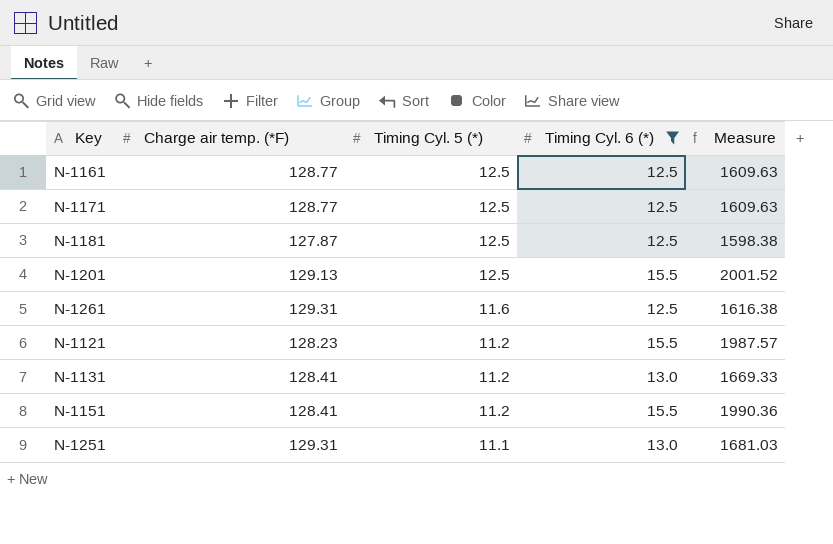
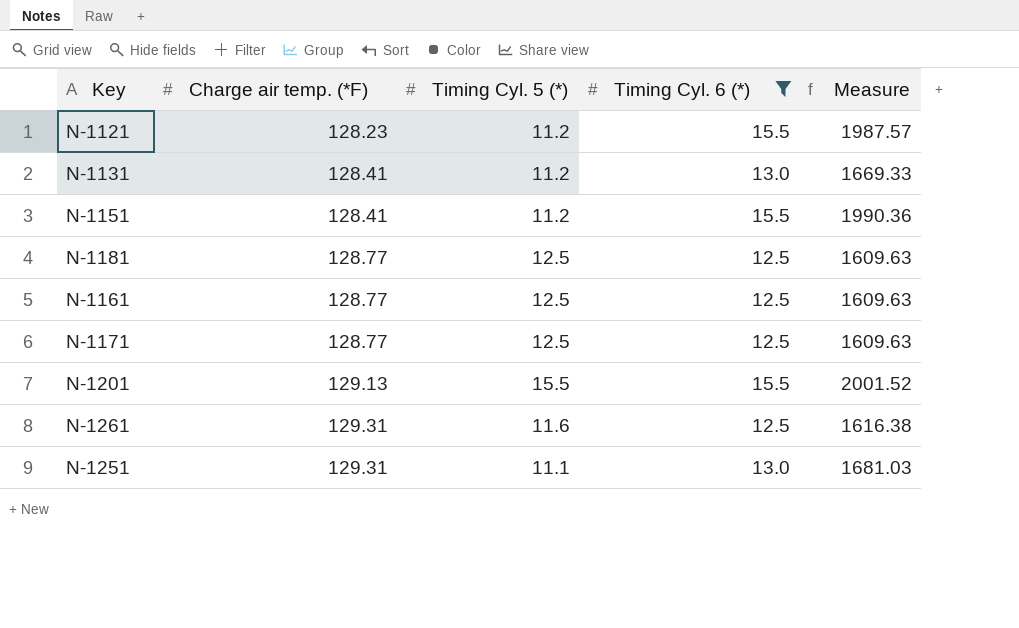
row order: Timing Cyl. 5 (*) descending -> Charge air temp. (*F) ascending
N-1181 | Charge air temp. (*F): 127.87 -> 128.77
N-1181 | Measure: 1598.38 -> 1609.63
N-1201 | Timing Cyl. 5 (*): 12.5 -> 15.5

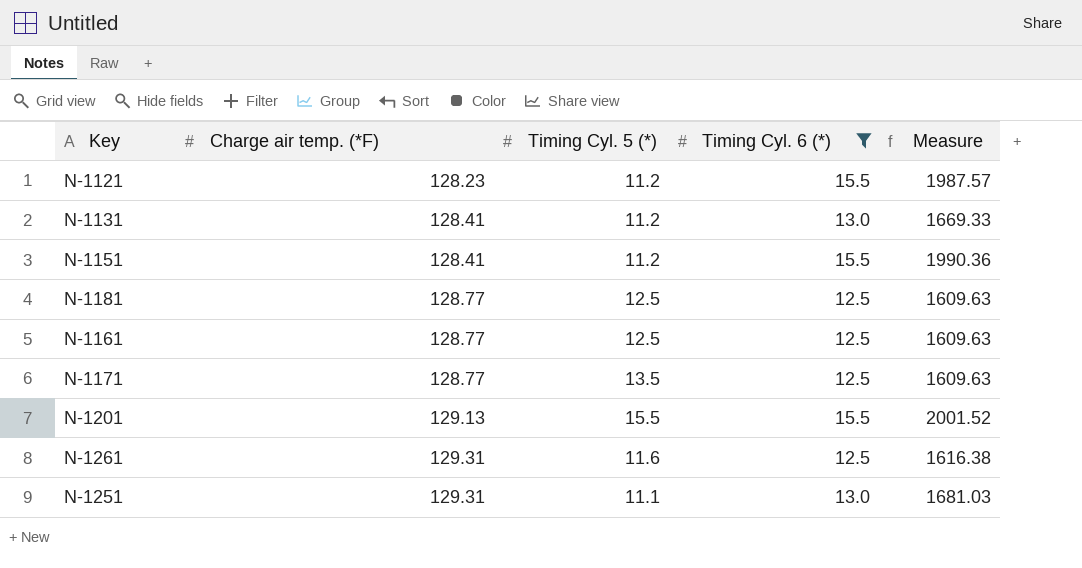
N-1171 | Timing Cyl. 5 (*): 12.5 -> 13.5

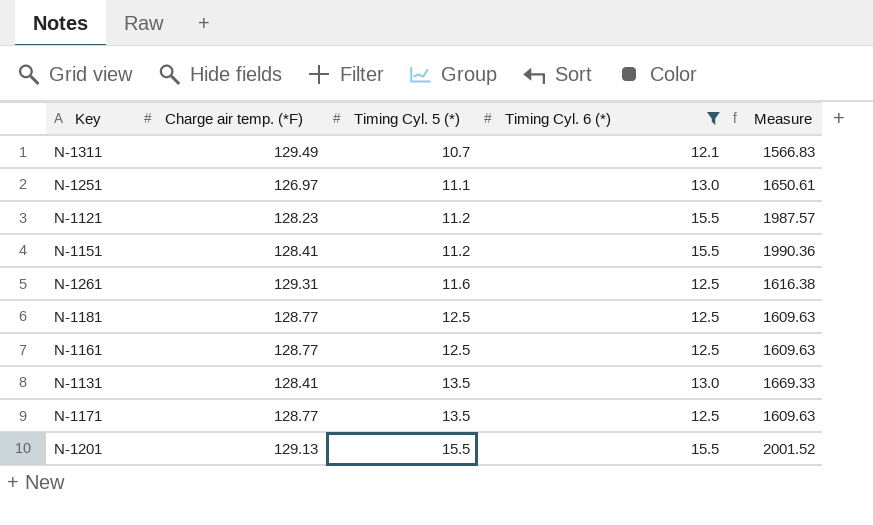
row order: Charge air temp. (*F) ascending -> Timing Cyl. 5 (*) ascending
row N-1311: none -> 129.49 | 10.7 | 12.1 | 1566.83
N-1251 | Charge air temp. (*F): 129.31 -> 126.97
N-1251 | Measure: 1681.03 -> 1650.61
N-1131 | Timing Cyl. 5 (*): 11.2 -> 13.5

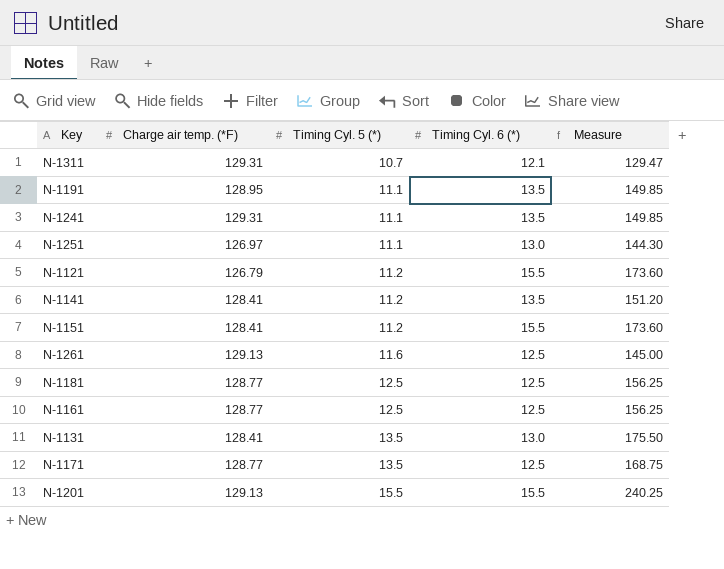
filter: Timing Cyl. 6 (*) != 13.5 -> none
column Measure | formula: [Charge air temp. (*F)] * [Timing Cyl. 6 (*)] -> [Timing Cyl. 5 (*)] * [Timing Cyl. 6 (*)]
N-1311 | Charge air temp. (*F): 129.49 -> 129.31
N-1121 | Charge air temp. (*F): 128.23 -> 126.79
N-1261 | Charge air temp. (*F): 129.31 -> 129.13

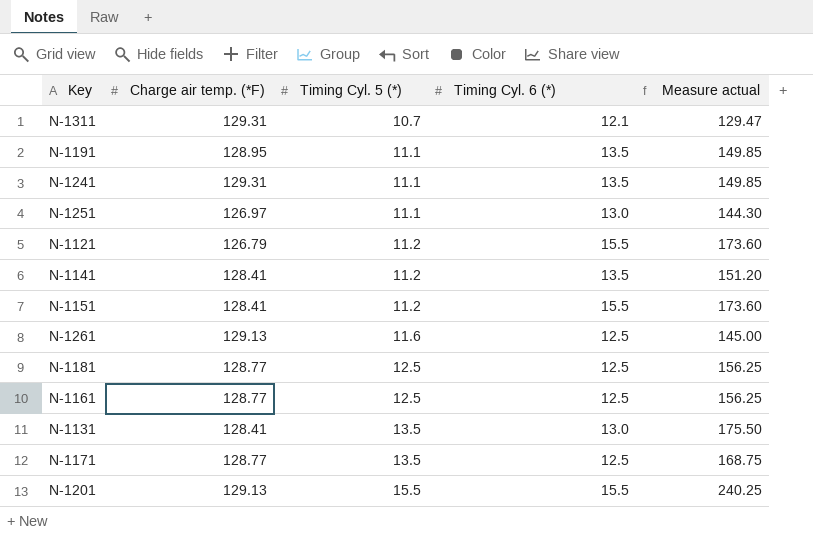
column name: Measure -> Measure actual

